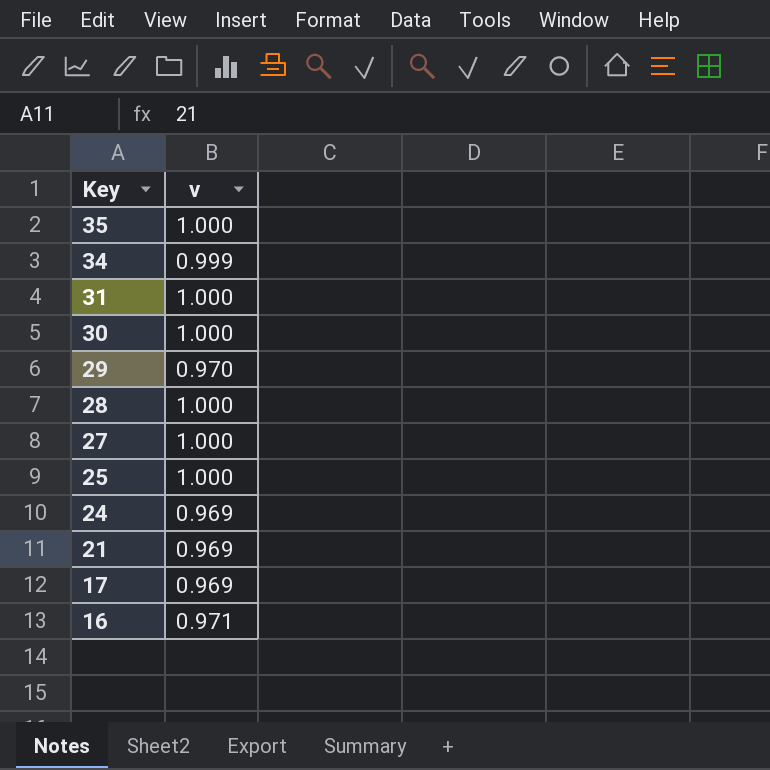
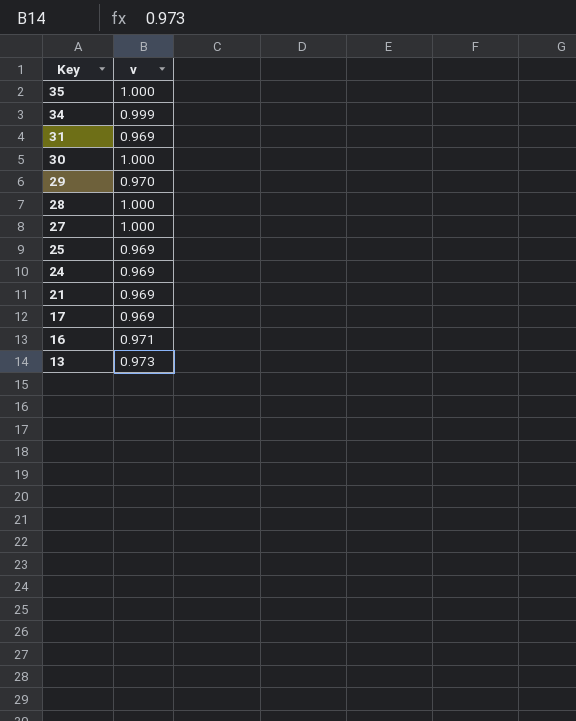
31 | v: 1.000 -> 0.969
25 | v: 1.000 -> 0.969
row 13: none -> 0.973

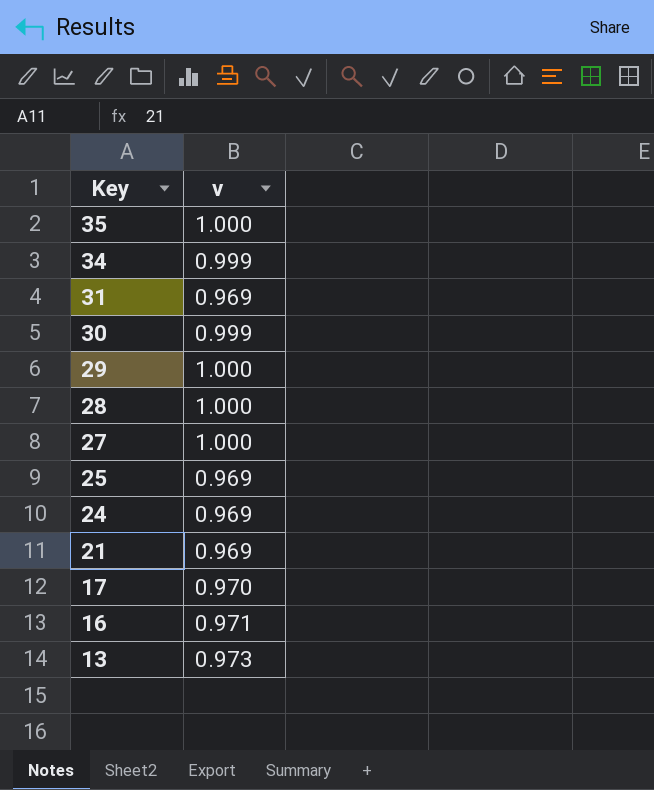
30 | v: 1.000 -> 0.999
29 | v: 0.970 -> 1.000
17 | v: 0.969 -> 0.970

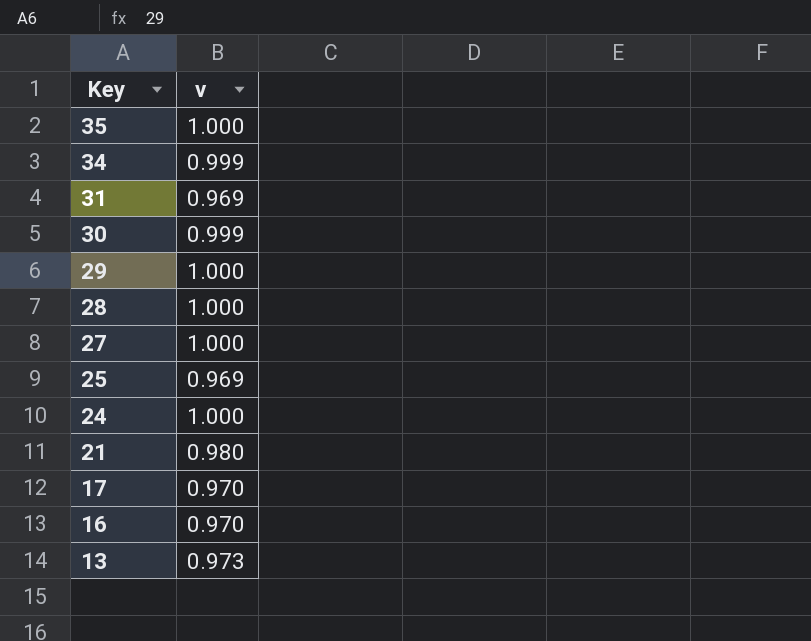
24 | v: 0.969 -> 1.000
21 | v: 0.969 -> 0.980
16 | v: 0.971 -> 0.970

